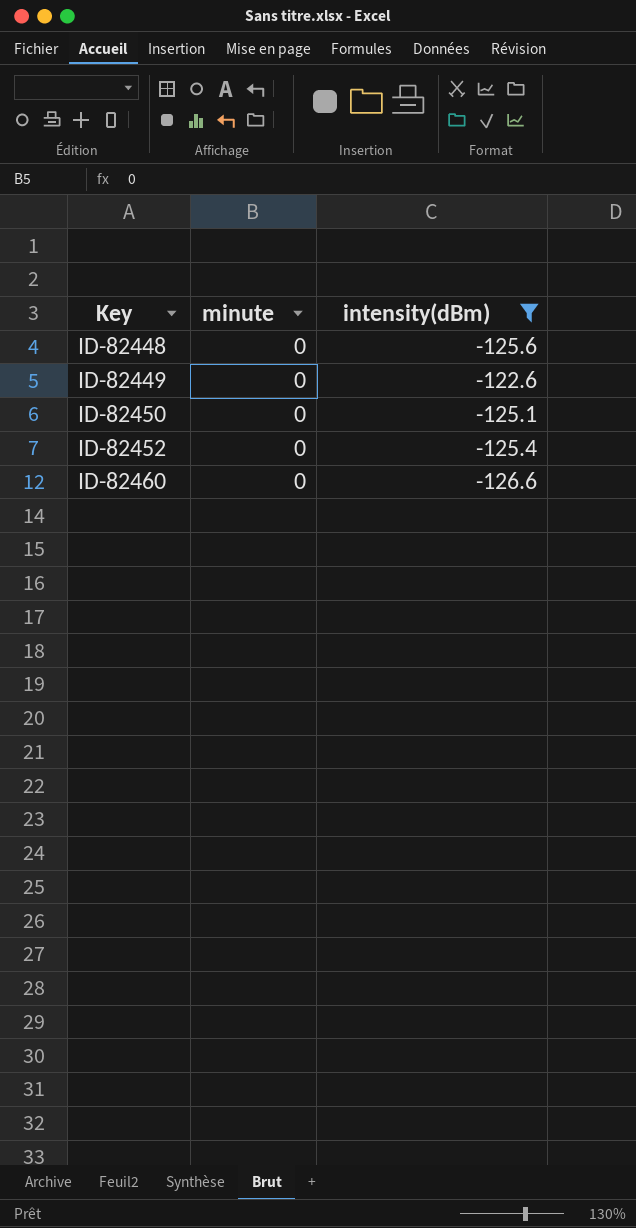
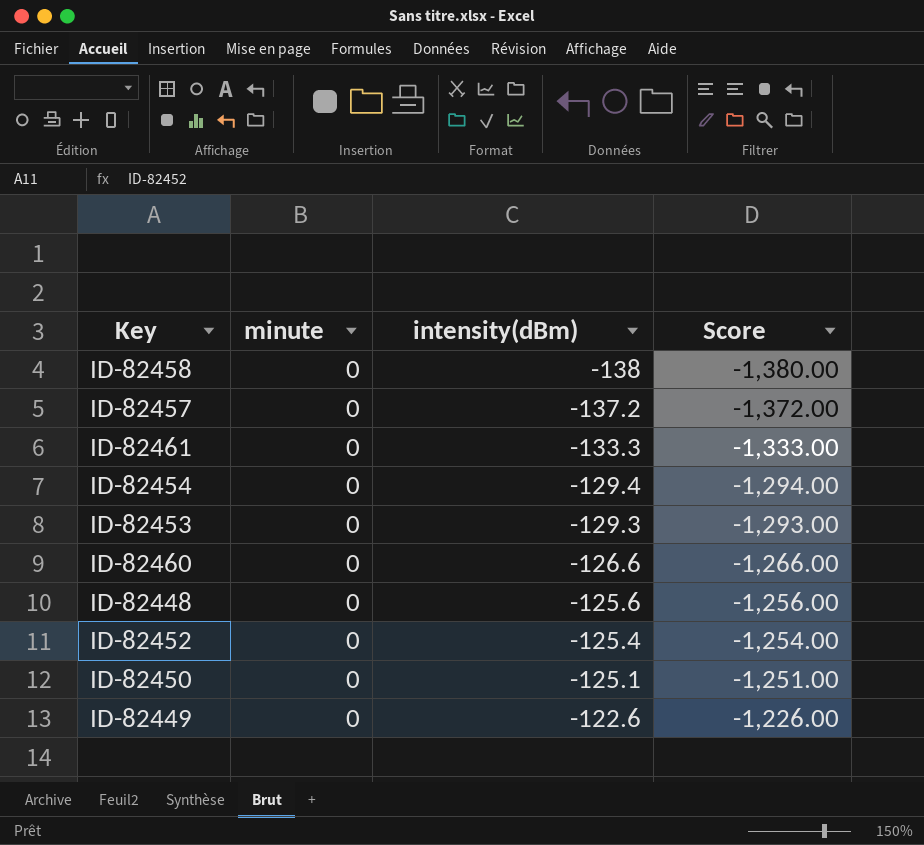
filter: intensity(dBm) >= -126.6 -> none
row order: Key ascending -> intensity(dBm) ascending
column Score | formula: none -> [intensity(dBm)] * 10

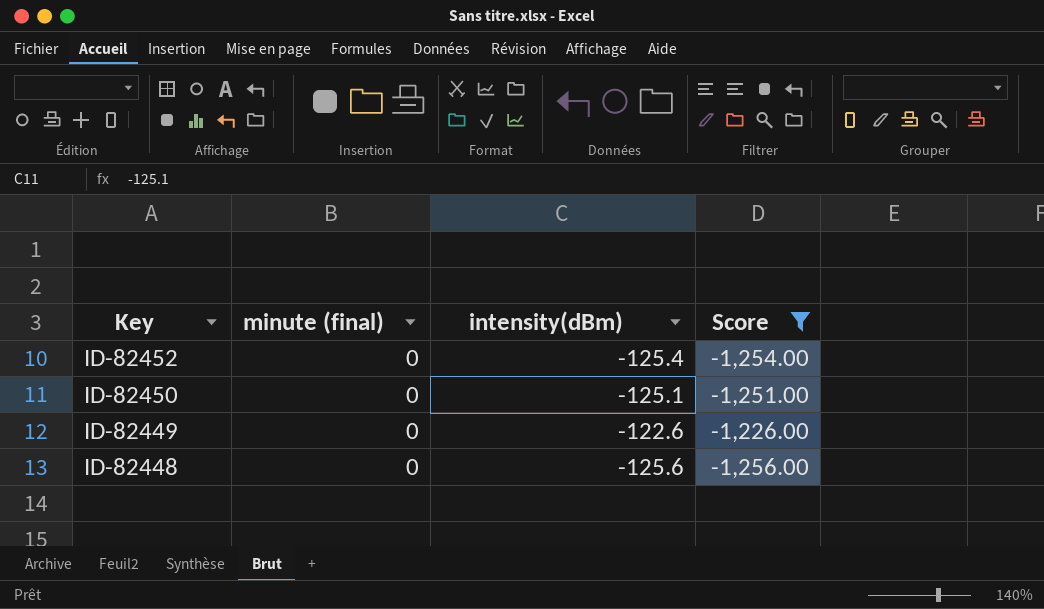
filter: none -> Score >= -1,256.00
row order: intensity(dBm) ascending -> Key descending
column name: minute -> minute (final)

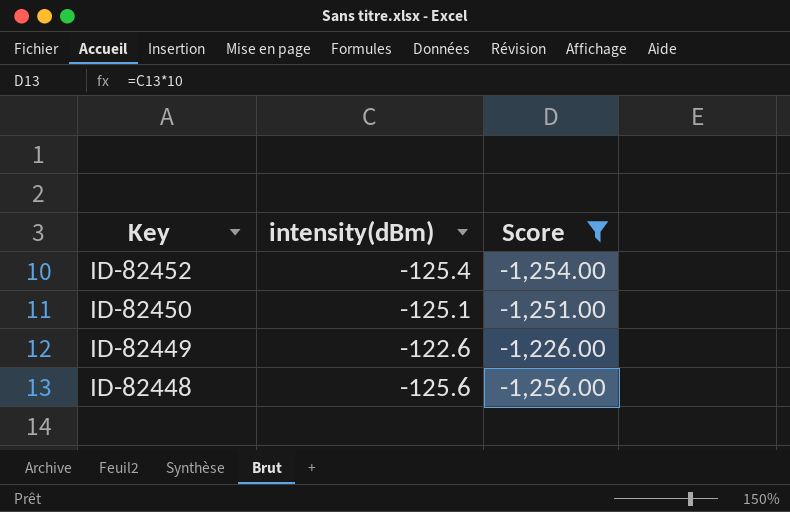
column minute (final) | position: 2 -> none

